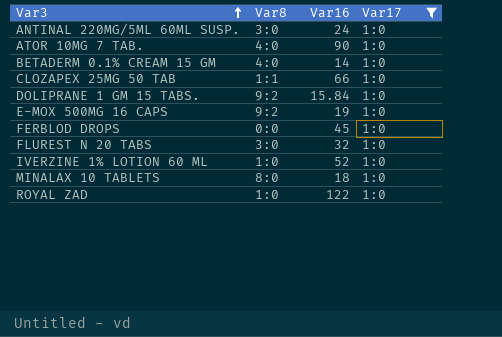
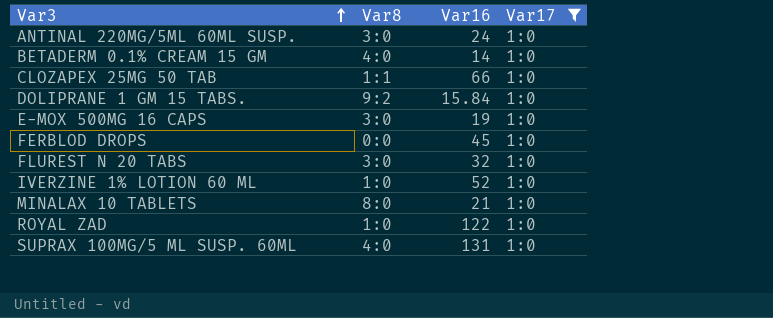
row ATOR 10MG 7 TAB.: 4:0 | 90 | 1:0 -> none
E-MOX 500MG 16 CAPS | Var8: 9:2 -> 3:0
MINALAX 10 TABLETS | Var16: 18 -> 21
row SUPRAX 100MG/5 ML SUSP. 60ML: none -> 4:0 | 131 | 1:0

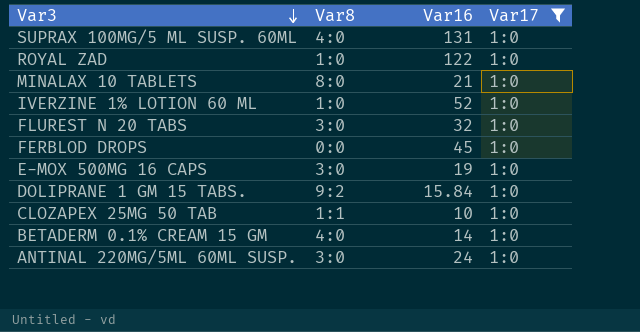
row order: Var3 ascending -> Var3 descending
CLOZAPEX 25MG 50 TAB | Var16: 66 -> 10

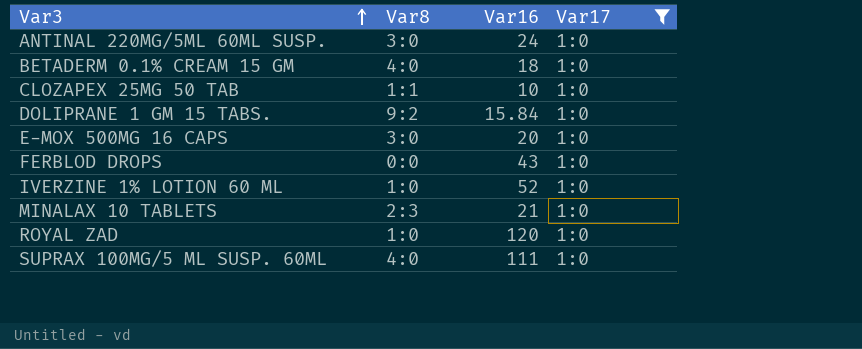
row order: Var3 descending -> Var3 ascending
row FLUREST N 20 TABS: 3:0 | 32 | 1:0 -> none
BETADERM 0.1% CREAM 15 GM | Var16: 14 -> 18
E-MOX 500MG 16 CAPS | Var16: 19 -> 20
FERBLOD DROPS | Var16: 45 -> 43
MINALAX 10 TABLETS | Var8: 8:0 -> 2:3
ROYAL ZAD | Var16: 122 -> 120
SUPRAX 100MG/5 ML SUSP. 60ML | Var16: 131 -> 111

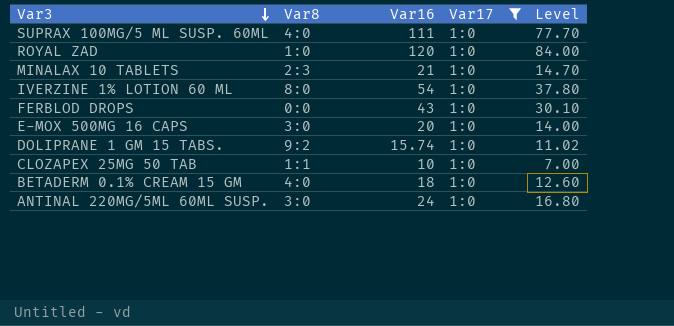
row order: Var3 ascending -> Var3 descending
column Level | formula: none -> [Var16] * 0.7
IVERZINE 1% LOTION 60 ML | Var8: 1:0 -> 8:0
IVERZINE 1% LOTION 60 ML | Var16: 52 -> 54
DOLIPRANE 1 GM 15 TABS. | Var16: 15.84 -> 15.74

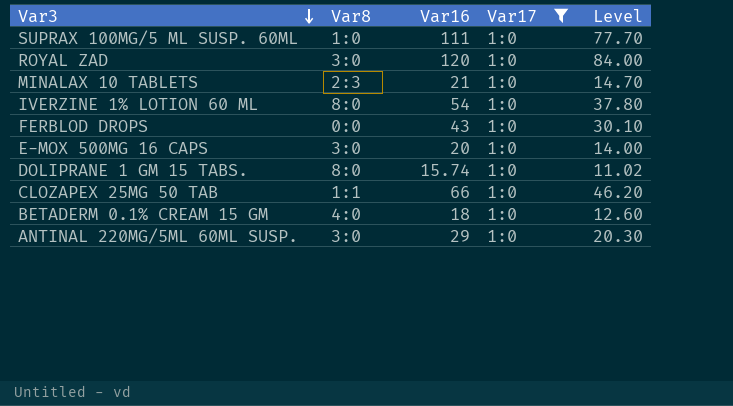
SUPRAX 100MG/5 ML SUSP. 60ML | Var8: 4:0 -> 1:0
ROYAL ZAD | Var8: 1:0 -> 3:0
DOLIPRANE 1 GM 15 TABS. | Var8: 9:2 -> 8:0
CLOZAPEX 25MG 50 TAB | Var16: 10 -> 66
CLOZAPEX 25MG 50 TAB | Level: 7.00 -> 46.20
ANTINAL 220MG/5ML 60ML SUSP. | Var16: 24 -> 29
ANTINAL 220MG/5ML 60ML SUSP. | Level: 16.80 -> 20.30

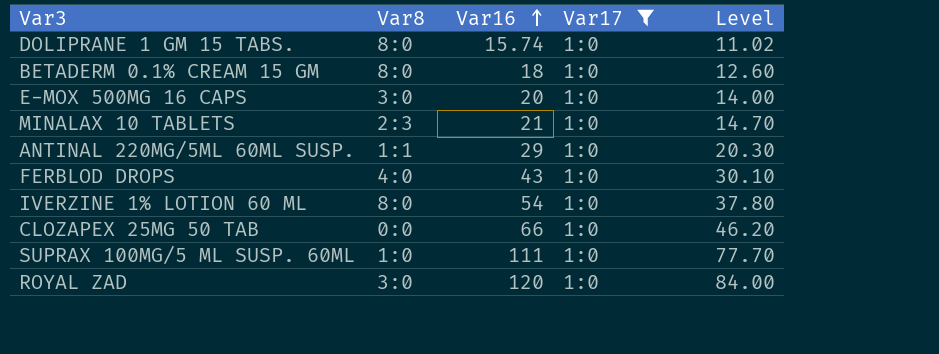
row order: Var3 descending -> Var16 ascending
BETADERM 0.1% CREAM 15 GM | Var8: 4:0 -> 8:0
ANTINAL 220MG/5ML 60ML SUSP. | Var8: 3:0 -> 1:1
FERBLOD DROPS | Var8: 0:0 -> 4:0
CLOZAPEX 25MG 50 TAB | Var8: 1:1 -> 0:0

